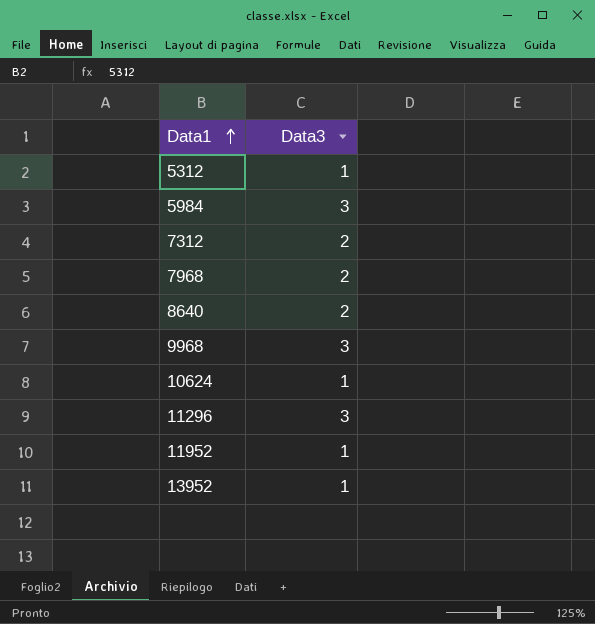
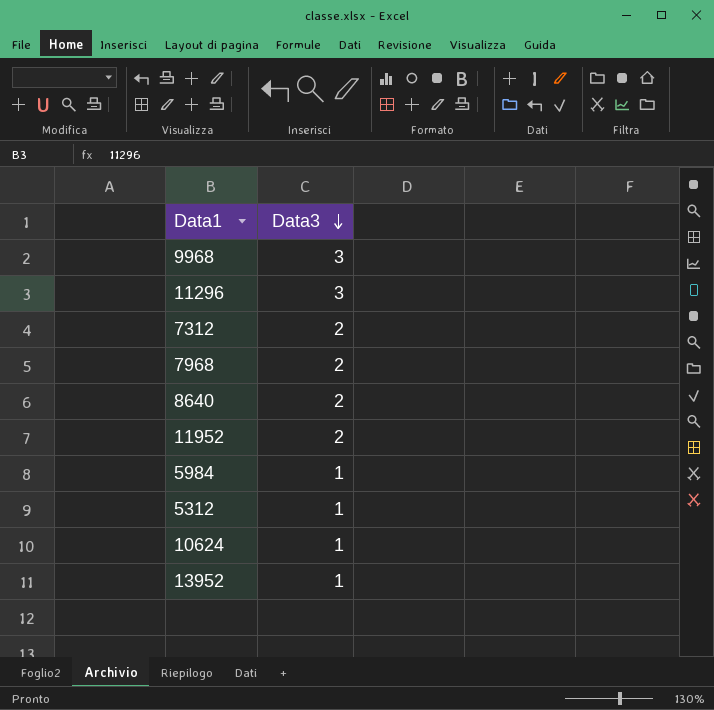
row order: Data1 ascending -> Data3 descending
11952 | Data3: 1 -> 2
5984 | Data3: 3 -> 1

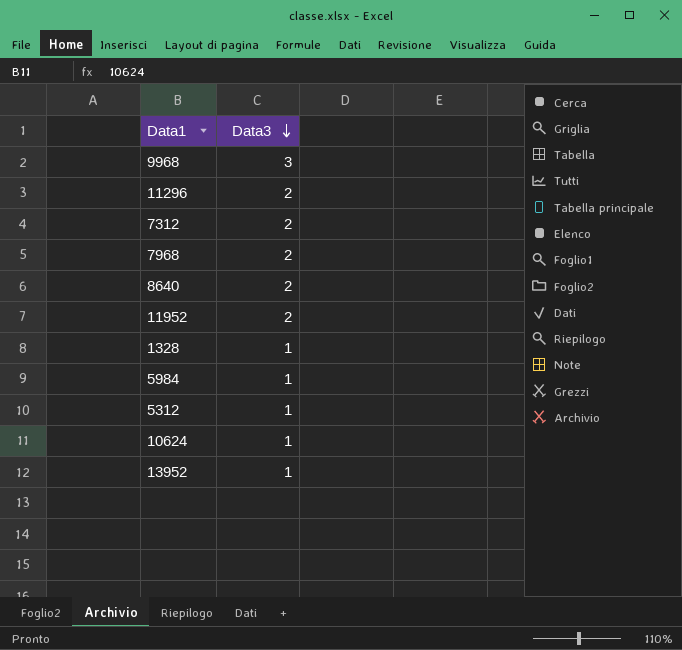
11296 | Data3: 3 -> 2
row 1328: none -> 1

